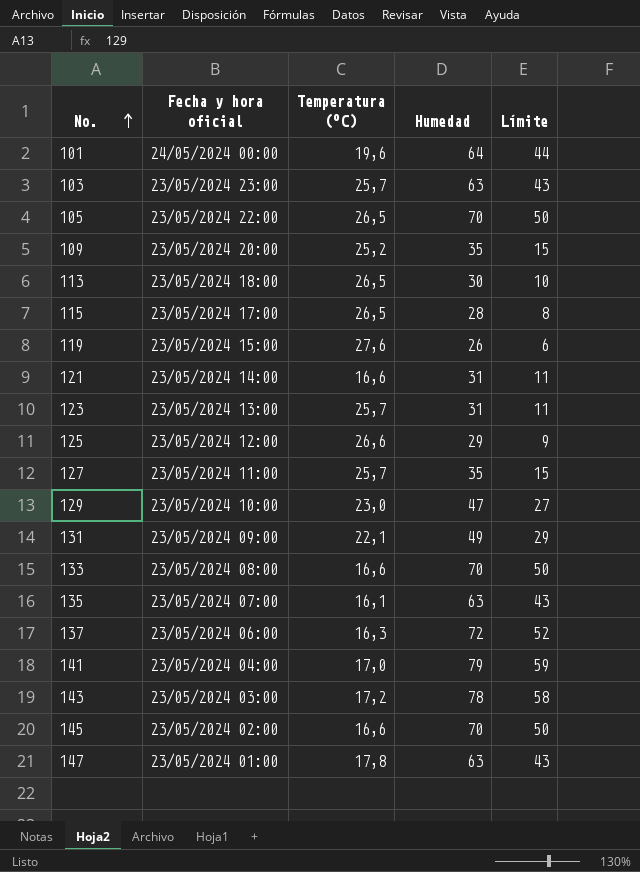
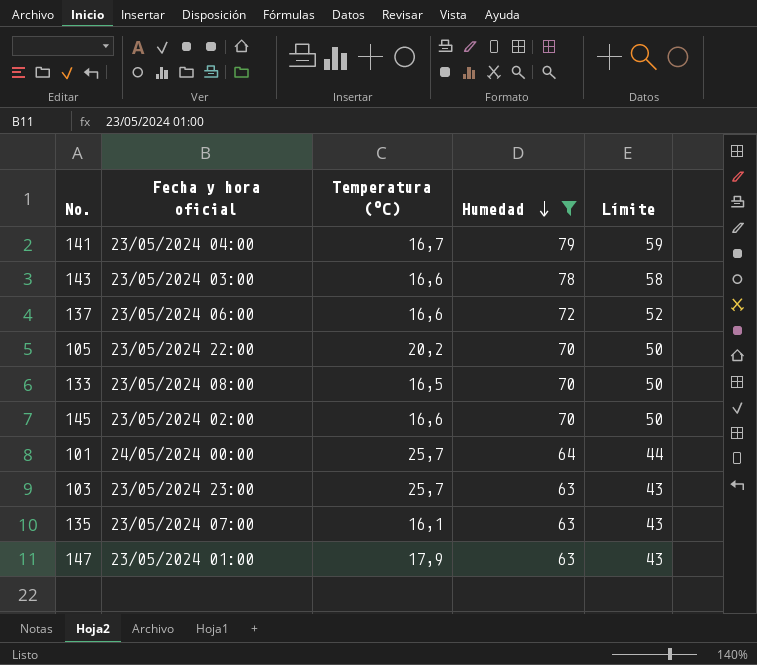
filter: none -> Humedad >= 63
row order: No. ascending -> Humedad descending
141 | Temperatura (ºC): 17,0 -> 16,7
143 | Temperatura (ºC): 17,2 -> 16,6
137 | Temperatura (ºC): 16,3 -> 16,6
105 | Temperatura (ºC): 26,5 -> 20,2
133 | Temperatura (ºC): 16,6 -> 16,5
101 | Temperatura (ºC): 19,6 -> 25,7
147 | Temperatura (ºC): 17,8 -> 17,9

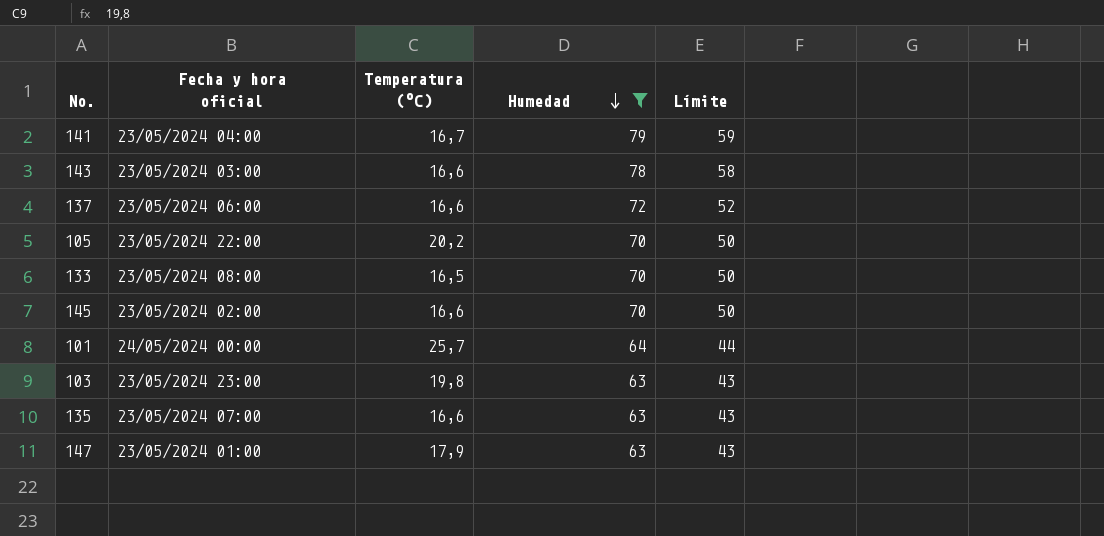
103 | Temperatura (ºC): 25,7 -> 19,8
135 | Temperatura (ºC): 16,1 -> 16,6

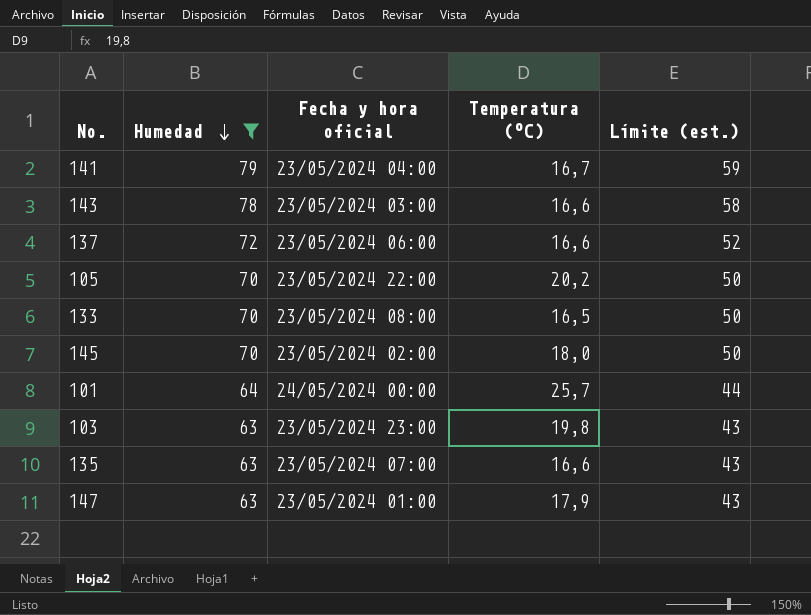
column Humedad | position: 4 -> 2
column name: Límite -> Límite (est.)
145 | Temperatura (ºC): 16,6 -> 18,0

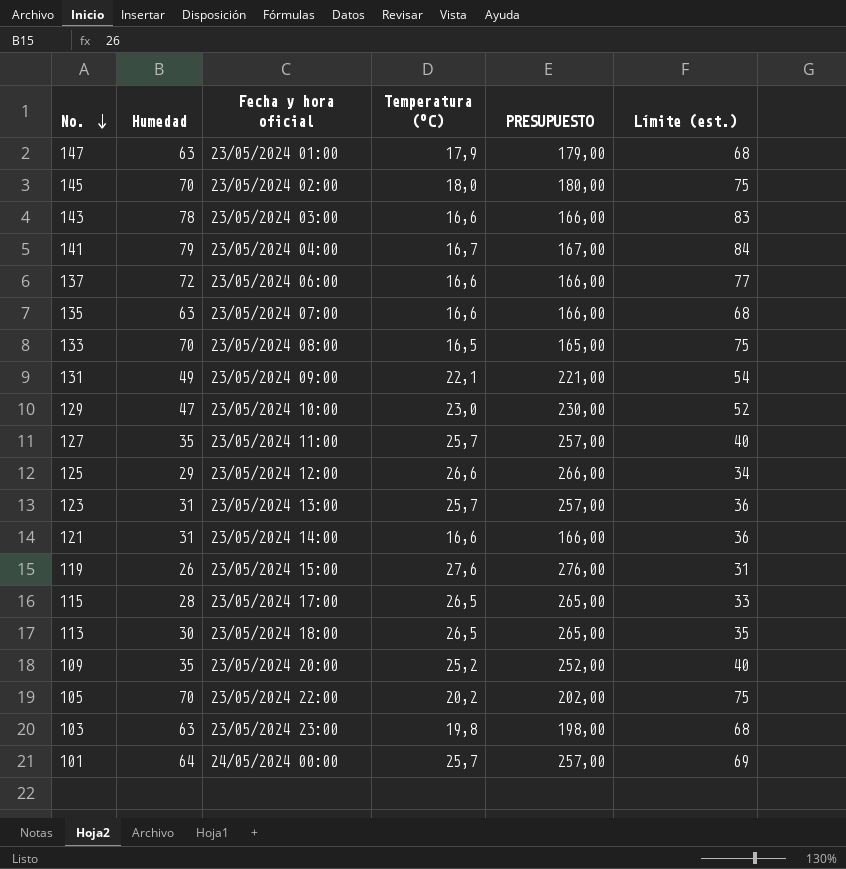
filter: Humedad >= 63 -> none
row order: Humedad descending -> No. descending
column PRESUPUESTO | formula: none -> [Temperatura (ºC)] * 10
column Límite (est.) | formula: [Humedad] - 20 -> [Humedad] + 5

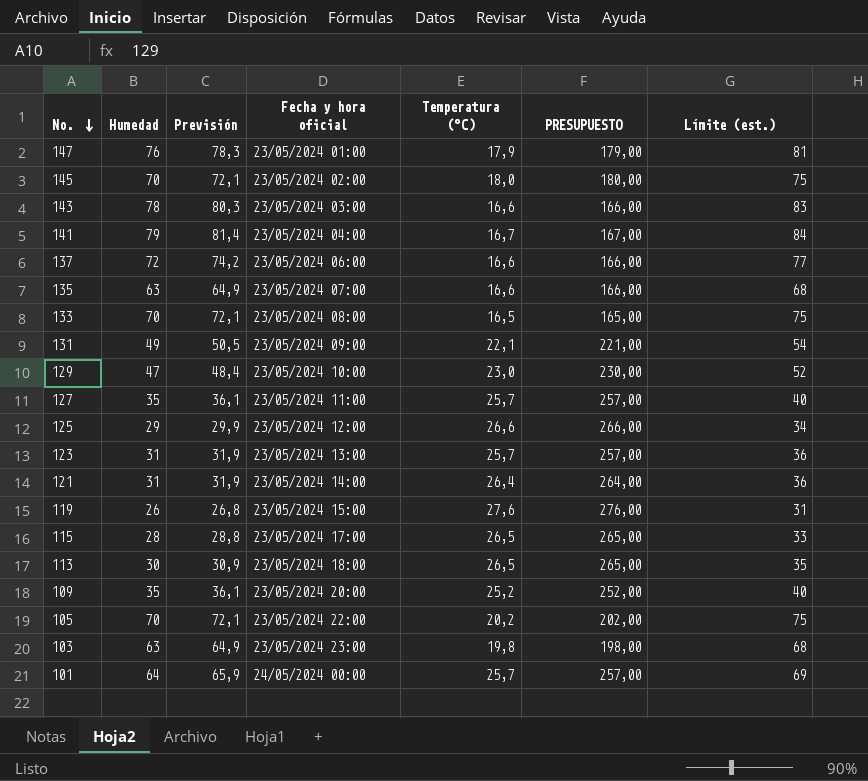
column Previsión | formula: none -> [Humedad] * 1,03
147 | Humedad: 63 -> 76
147 | Límite (est.): 68 -> 81
121 | Temperatura (ºC): 16,6 -> 26,4
121 | PRESUPUESTO: 166,00 -> 264,00

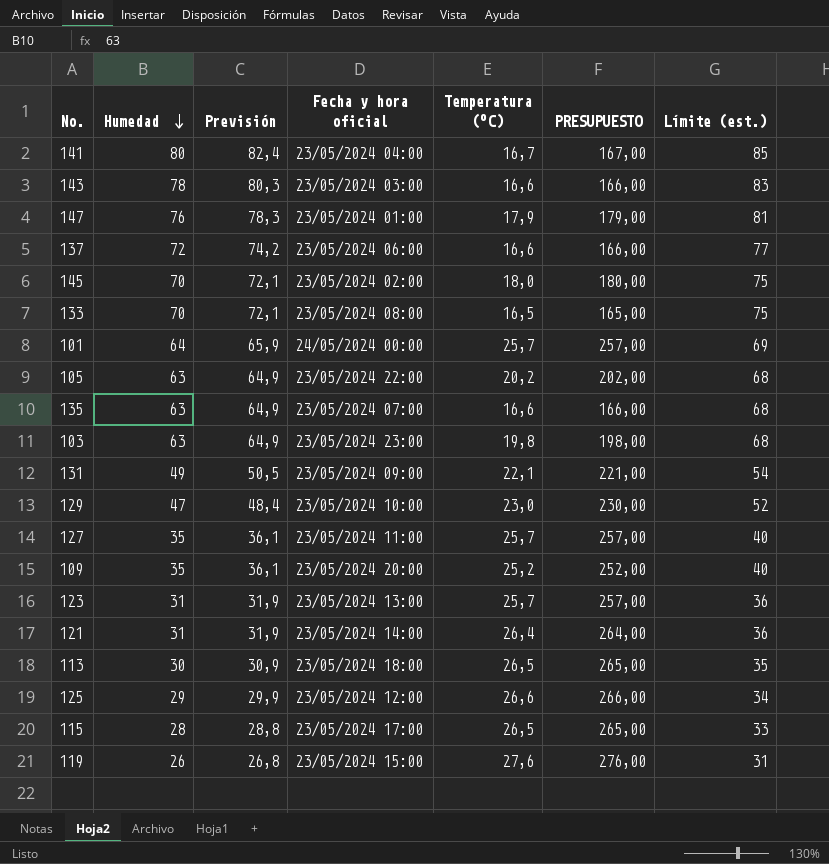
row order: No. descending -> Humedad descending
141 | Humedad: 79 -> 80
141 | Previsión: 81,4 -> 82,4
141 | Límite (est.): 84 -> 85
105 | Humedad: 70 -> 63
105 | Previsión: 72,1 -> 64,9
105 | Límite (est.): 75 -> 68

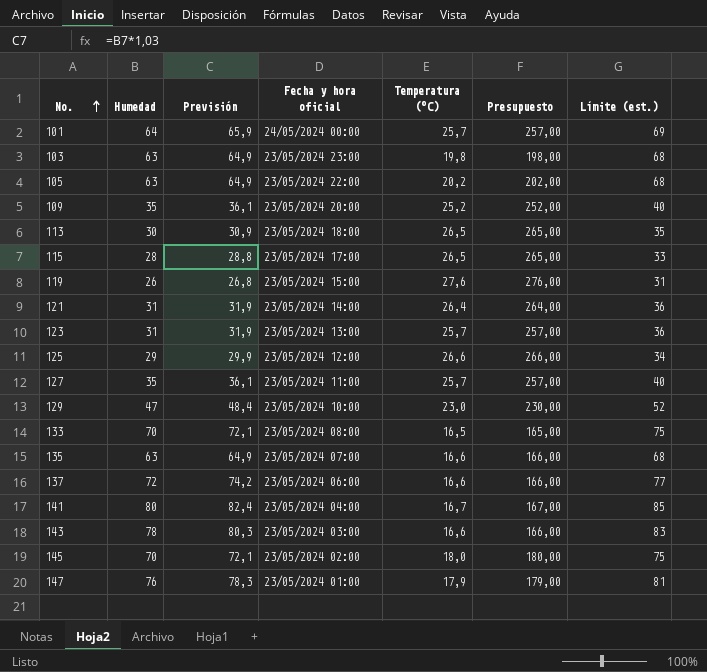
row order: Humedad descending -> No. ascending
column name: PRESUPUESTO -> Presupuesto
row 131: 49 | 50,5 | 23/05/2024 09:00 | 22,1 | 221,00 | 54 -> none

